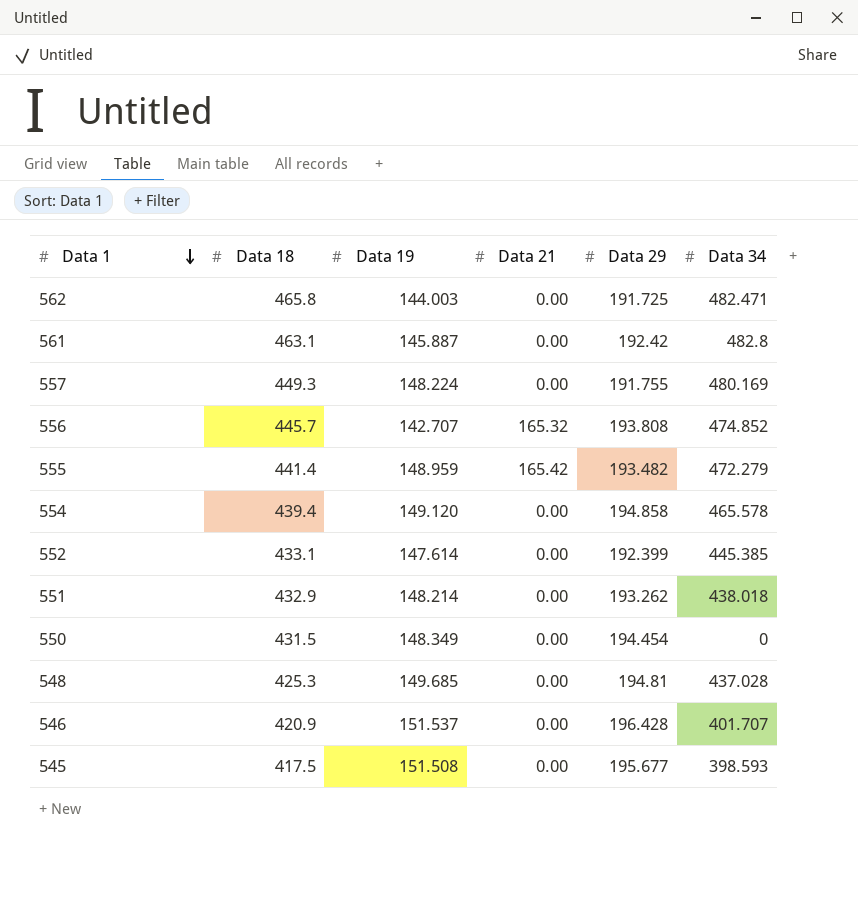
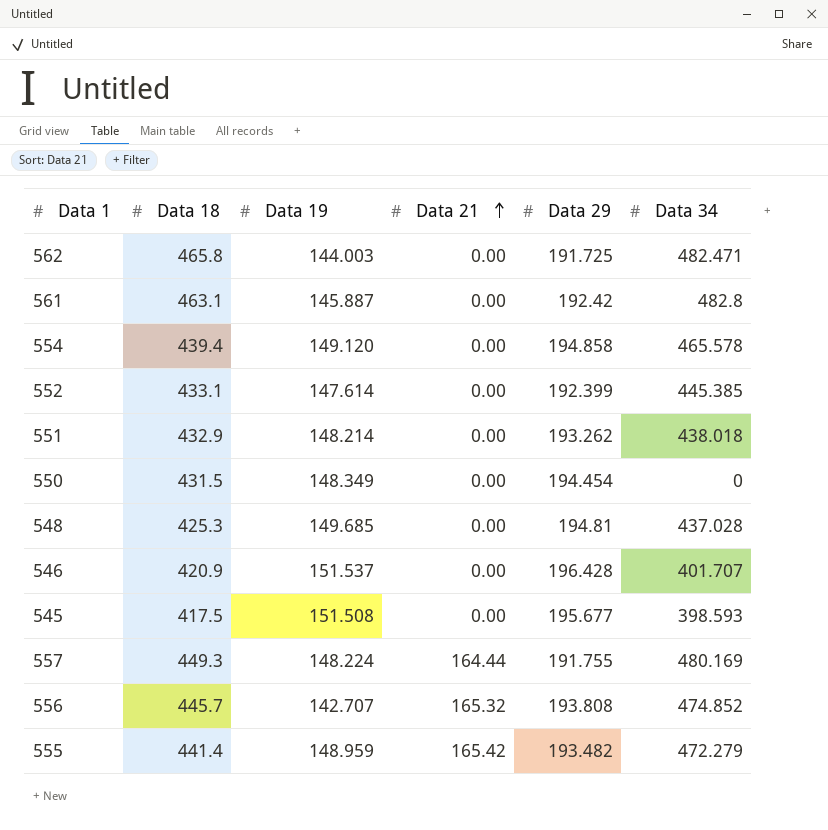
row order: Data 1 descending -> Data 21 ascending
557 | Data 21: 0.00 -> 164.44

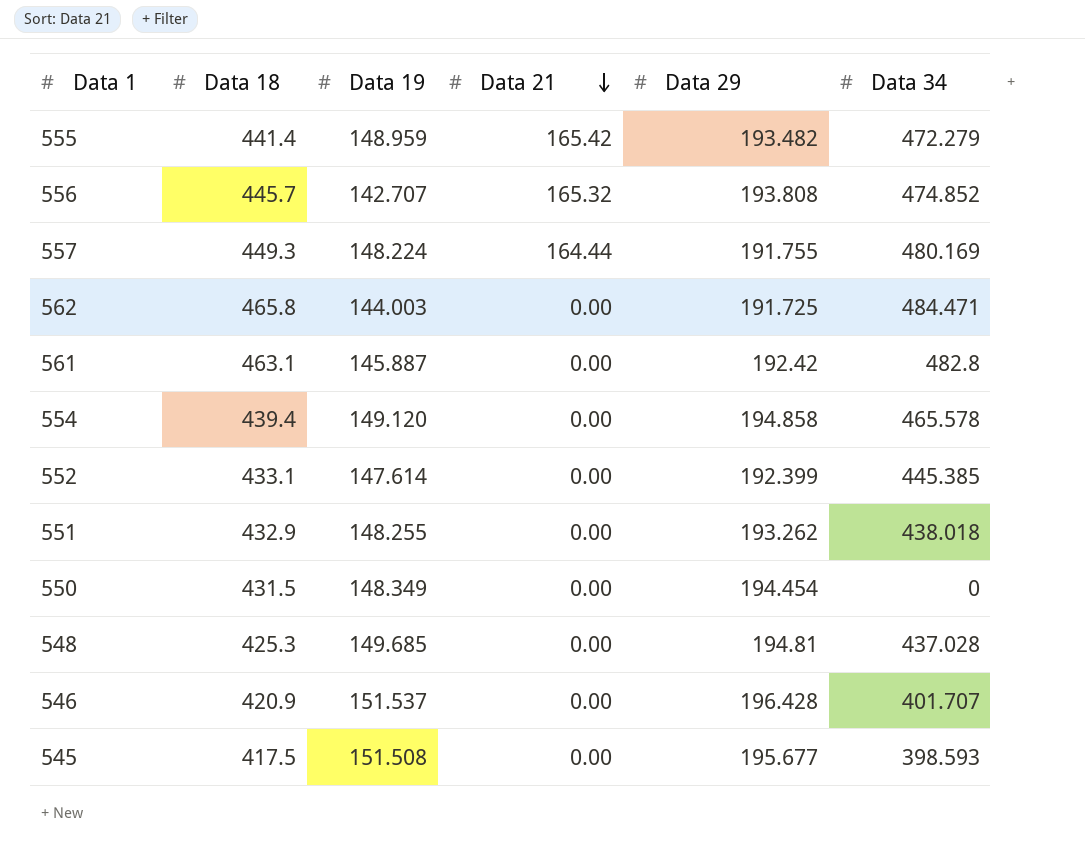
row order: Data 21 ascending -> Data 21 descending
562 | Data 34: 482.471 -> 484.471
551 | Data 19: 148.214 -> 148.255

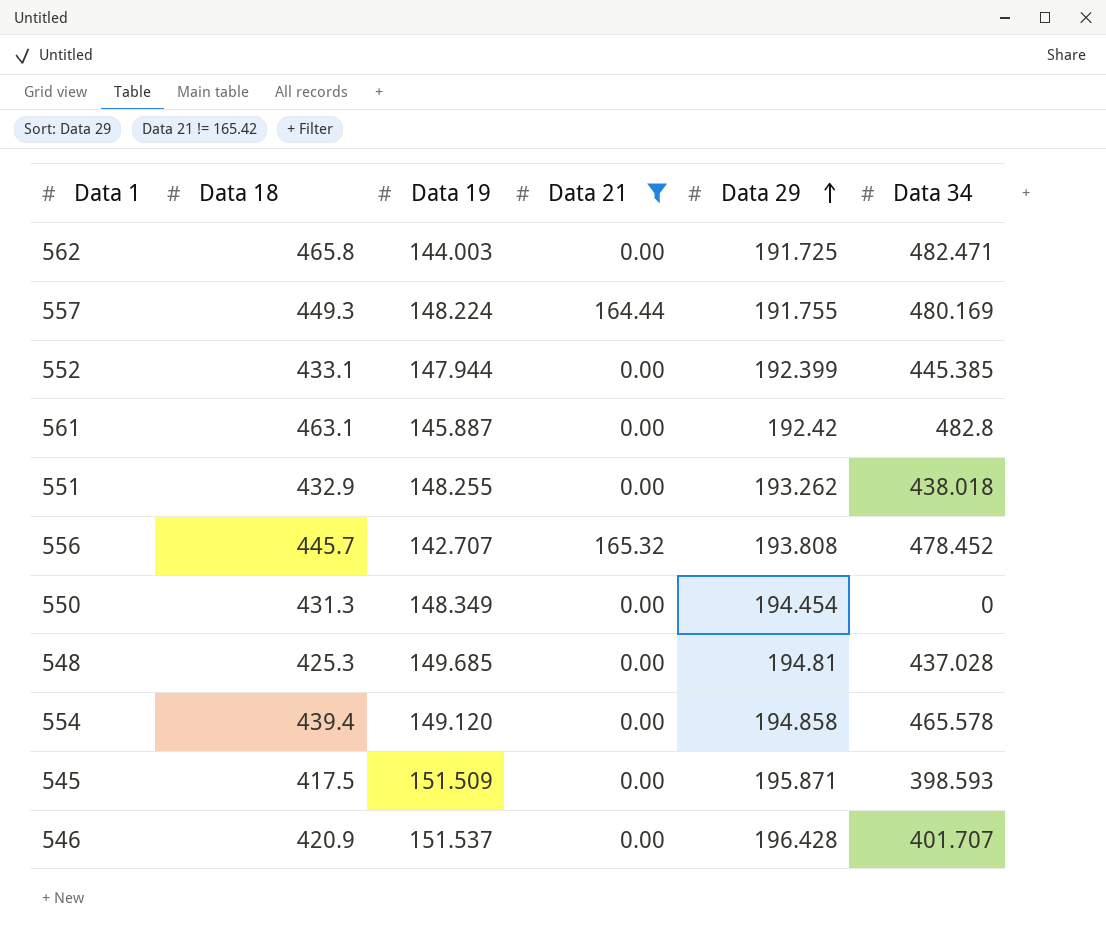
filter: none -> Data 21 != 165.42
row order: Data 21 descending -> Data 29 ascending
562 | Data 34: 484.471 -> 482.471
552 | Data 19: 147.614 -> 147.944
556 | Data 34: 474.852 -> 478.452
550 | Data 18: 431.5 -> 431.3
545 | Data 19: 151.508 -> 151.509
545 | Data 29: 195.677 -> 195.871

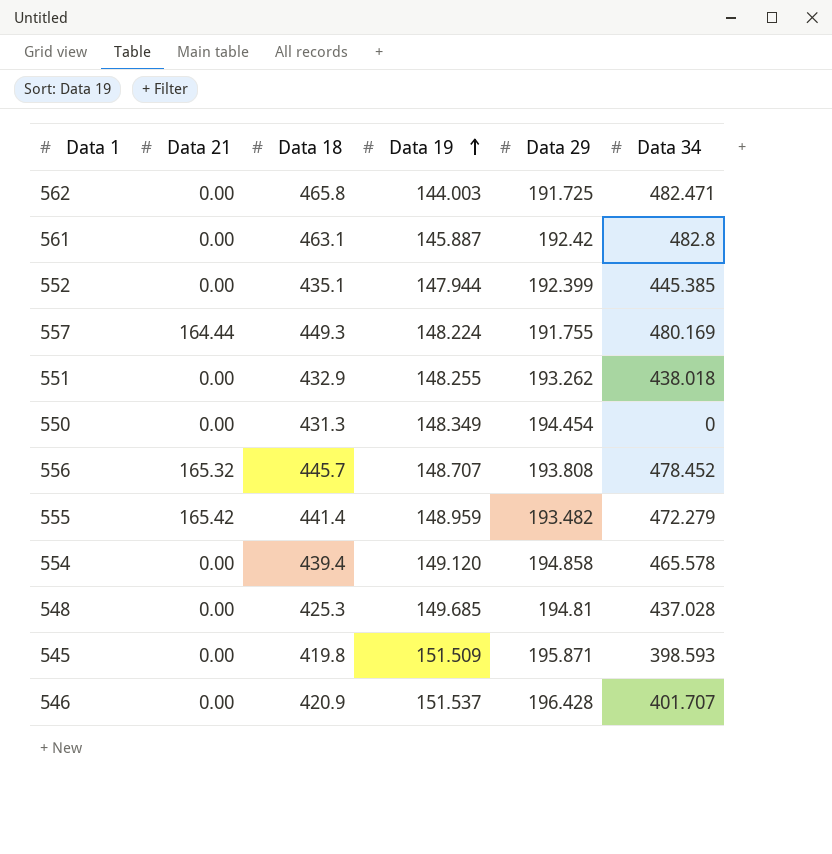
filter: Data 21 != 165.42 -> none
row order: Data 29 ascending -> Data 19 ascending
column Data 21 | position: 4 -> 2
552 | Data 18: 433.1 -> 435.1
556 | Data 19: 142.707 -> 148.707
545 | Data 18: 417.5 -> 419.8

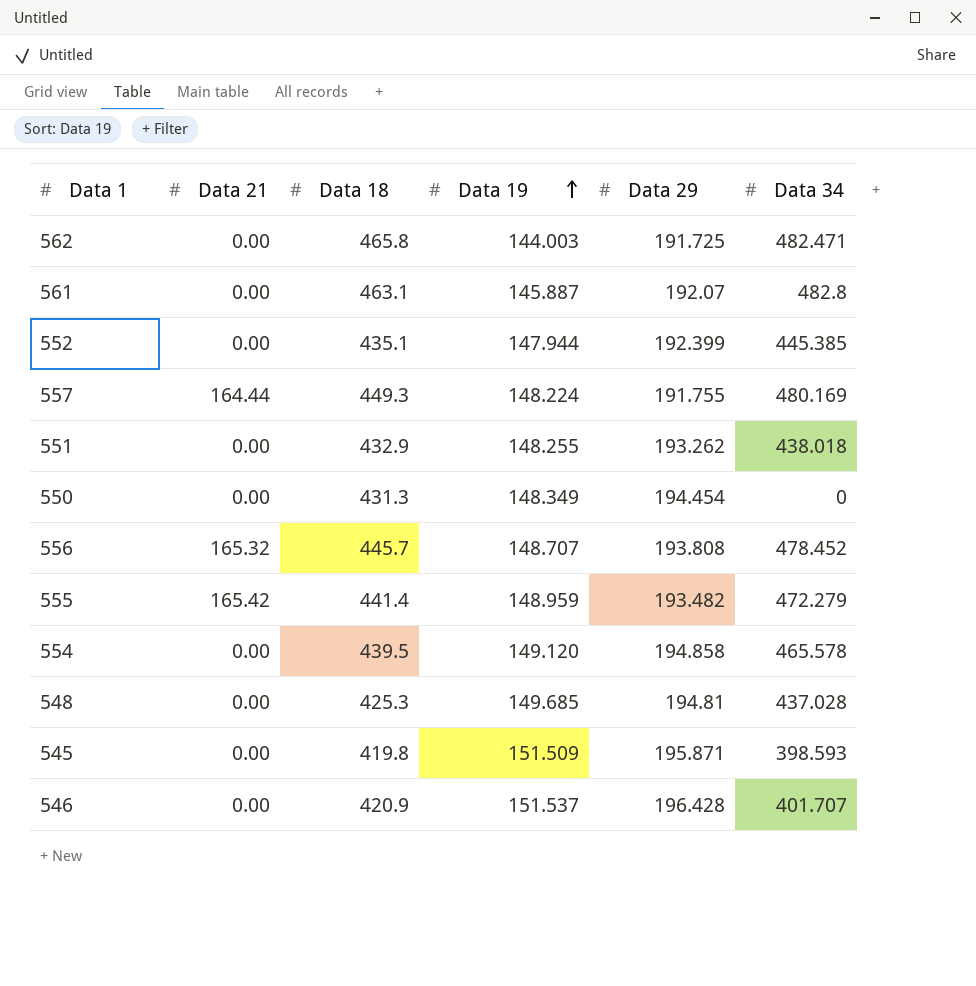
561 | Data 29: 192.42 -> 192.07
554 | Data 18: 439.4 -> 439.5

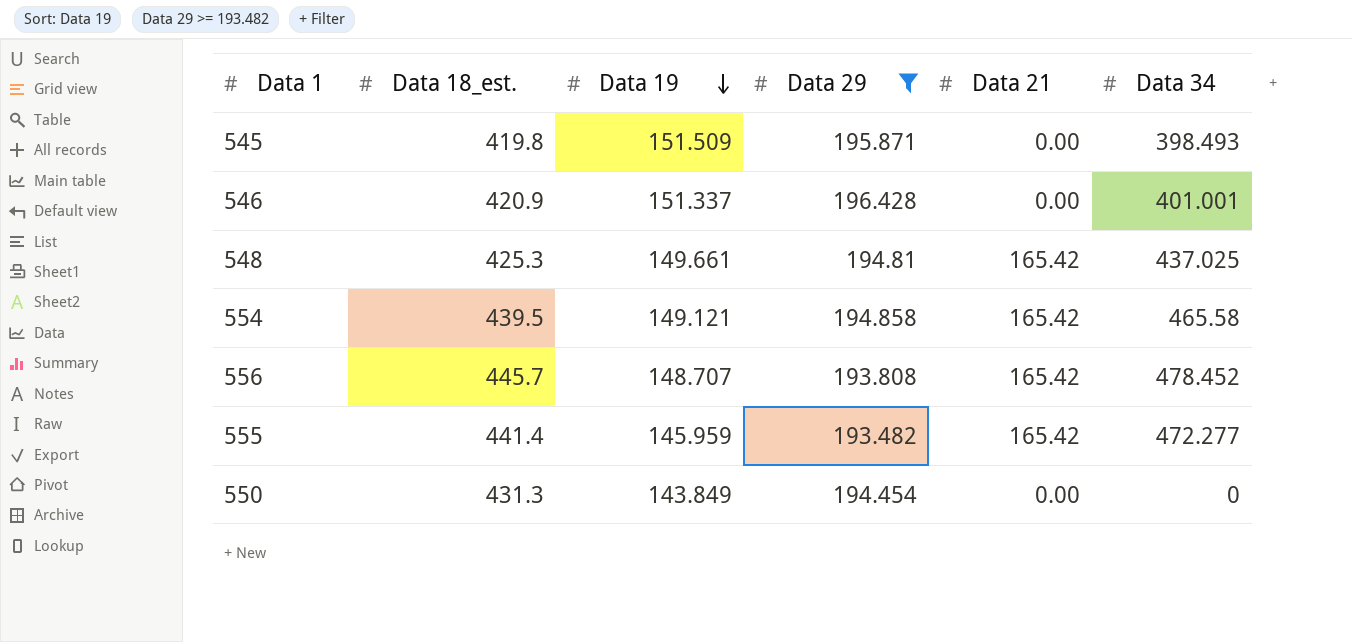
filter: none -> Data 29 >= 193.482
row order: Data 19 ascending -> Data 19 descending
column name: Data 18 -> Data 18_est.
column Data 21 | position: 2 -> 5
545 | Data 34: 398.593 -> 398.493
546 | Data 19: 151.537 -> 151.337
546 | Data 34: 401.707 -> 401.001
548 | Data 19: 149.685 -> 149.661
548 | Data 21: 0.00 -> 165.42
548 | Data 34: 437.028 -> 437.025
554 | Data 19: 149.120 -> 149.121
554 | Data 21: 0.00 -> 165.42
554 | Data 34: 465.578 -> 465.58
556 | Data 21: 165.32 -> 165.42
555 | Data 19: 148.959 -> 145.959
555 | Data 34: 472.279 -> 472.277
550 | Data 19: 148.349 -> 143.849

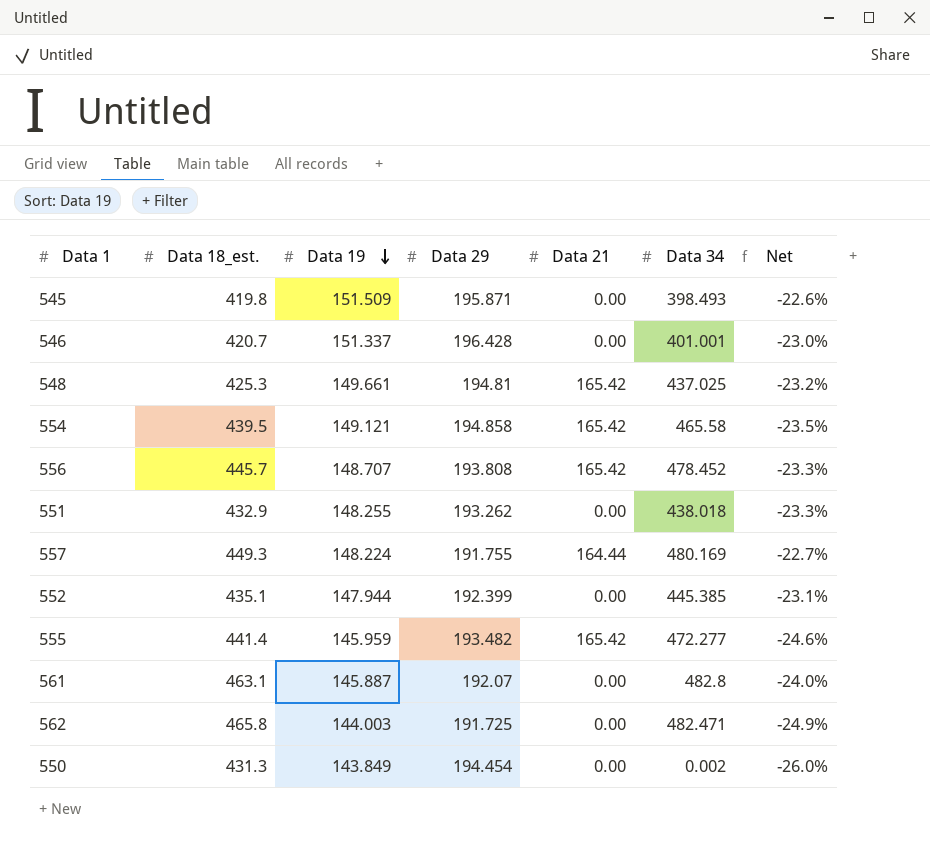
filter: Data 29 >= 193.482 -> none
column Net | formula: none -> ([Data 19] - [Data 29]) / [Data 29]
546 | Data 18_est.: 420.9 -> 420.7
550 | Data 34: 0 -> 0.002

